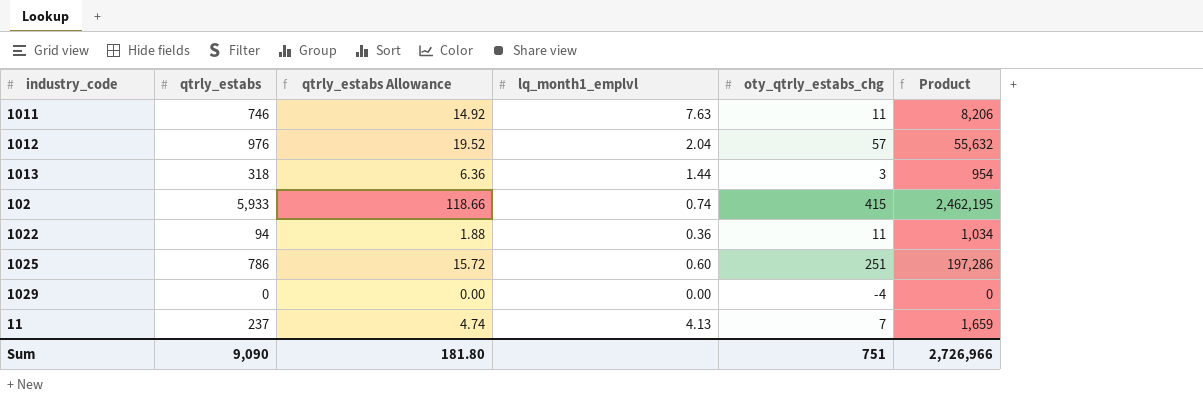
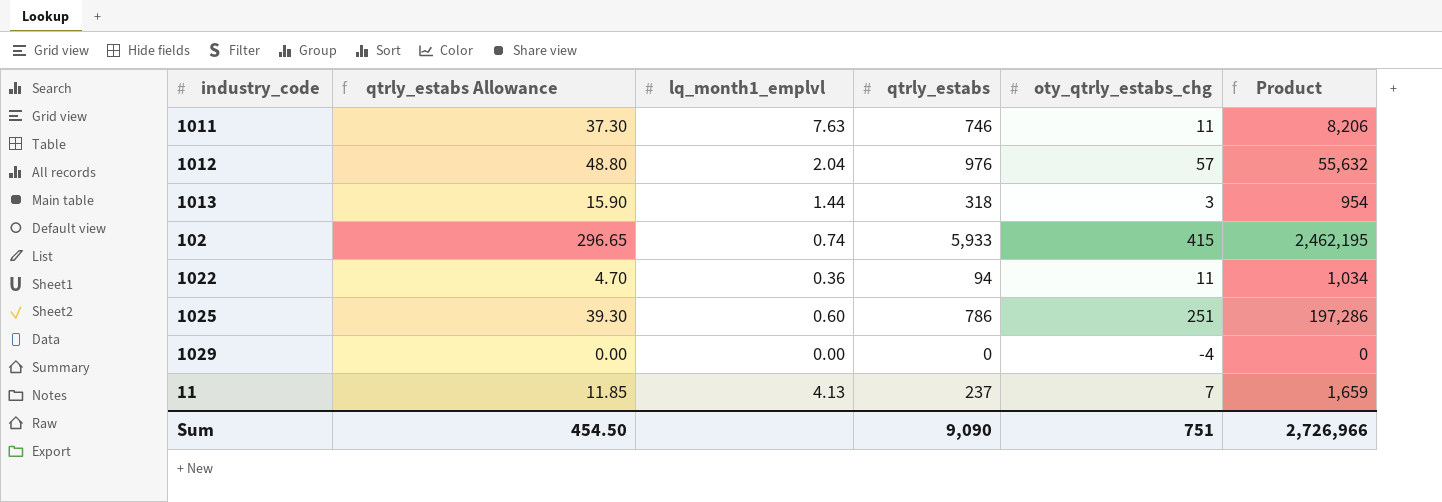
column qtrly_estabs Allowance | formula: [qtrly_estabs] * 0.02 -> [qtrly_estabs] * 0.05
column qtrly_estabs | position: 2 -> 4
Sum | qtrly_estabs Allowance: 181.80 -> 454.50

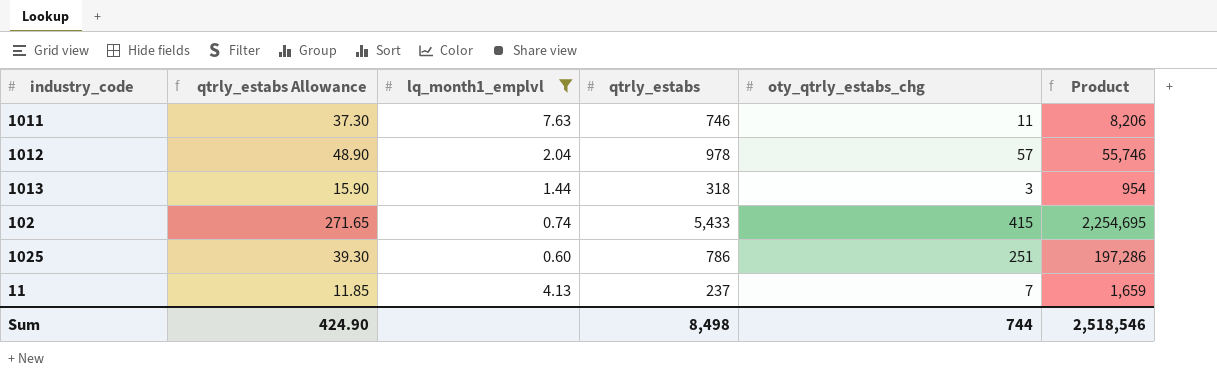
filter: none -> lq_month1_emplvl >= 0.60
1012 | qtrly_estabs Allowance: 48.80 -> 48.90
1012 | qtrly_estabs: 976 -> 978
1012 | Product: 55,632 -> 55,746
102 | qtrly_estabs Allowance: 296.65 -> 271.65
102 | qtrly_estabs: 5,933 -> 5,433
102 | Product: 2,462,195 -> 2,254,695
Sum | qtrly_estabs Allowance: 454.50 -> 424.90
Sum | qtrly_estabs: 9,090 -> 8,498
Sum | oty_qtrly_estabs_chg: 751 -> 744
Sum | Product: 2,726,966 -> 2,518,546

